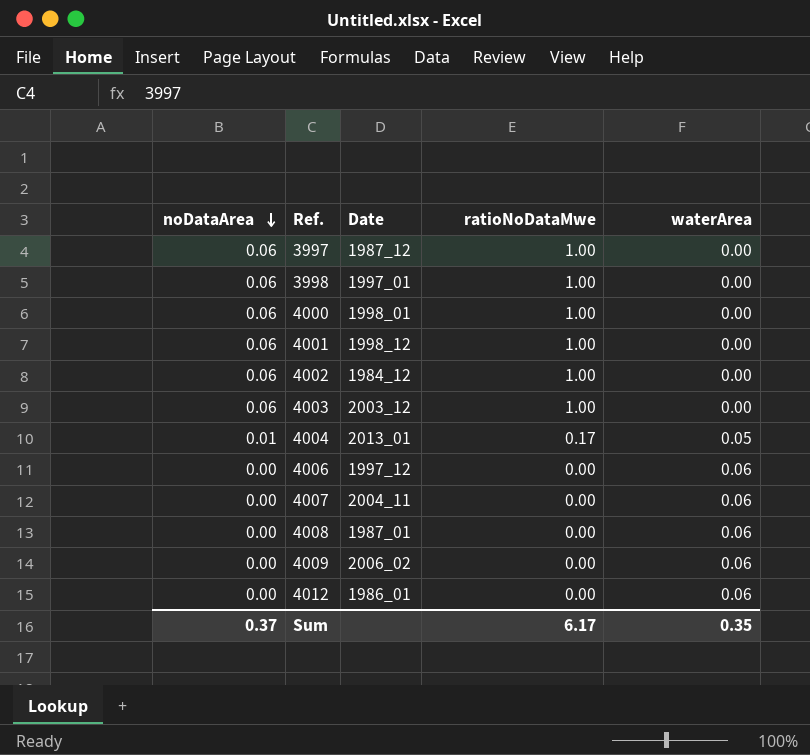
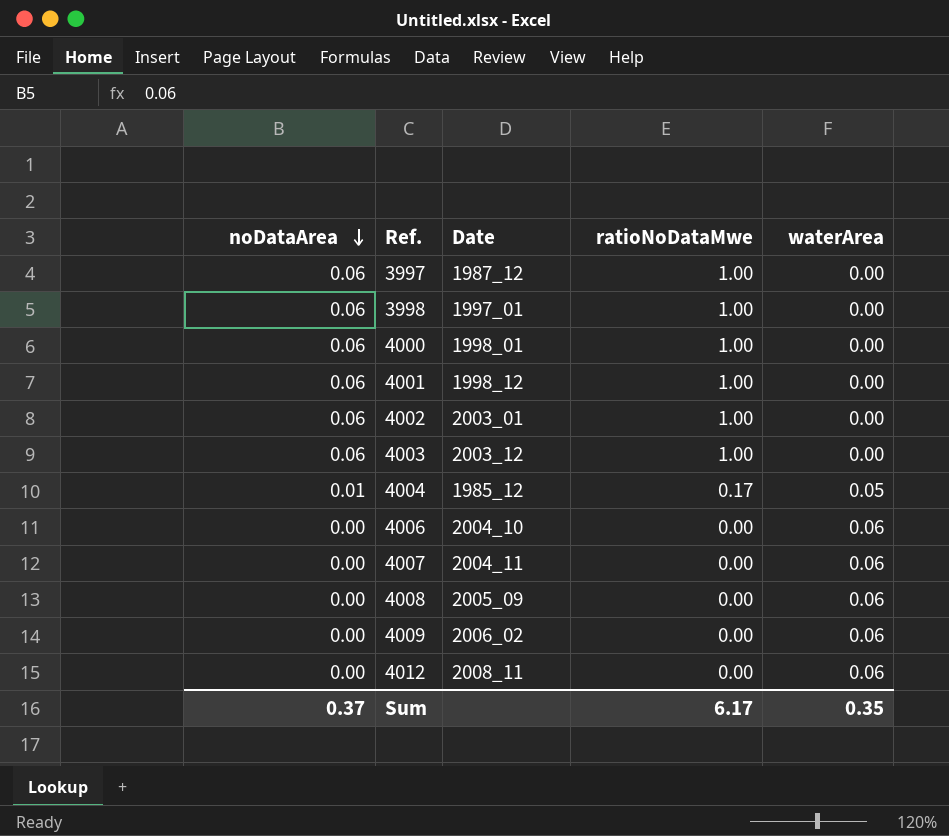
4002 | Date: 1984_12 -> 2003_01
4004 | Date: 2013_01 -> 1985_12
4006 | Date: 1997_12 -> 2004_10
4008 | Date: 1987_01 -> 2005_09
4012 | Date: 1986_01 -> 2008_11

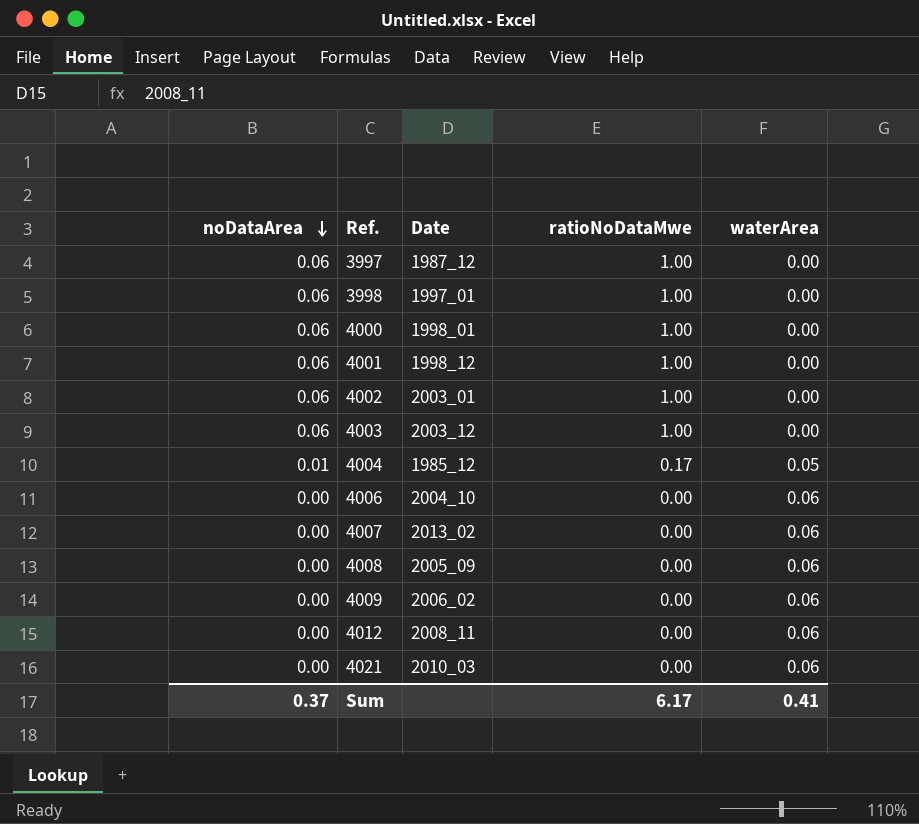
4007 | Date: 2004_11 -> 2013_02
row 4021: none -> 0.00 | 2010_03 | 0.00 | 0.06
Sum | waterArea: 0.35 -> 0.41

